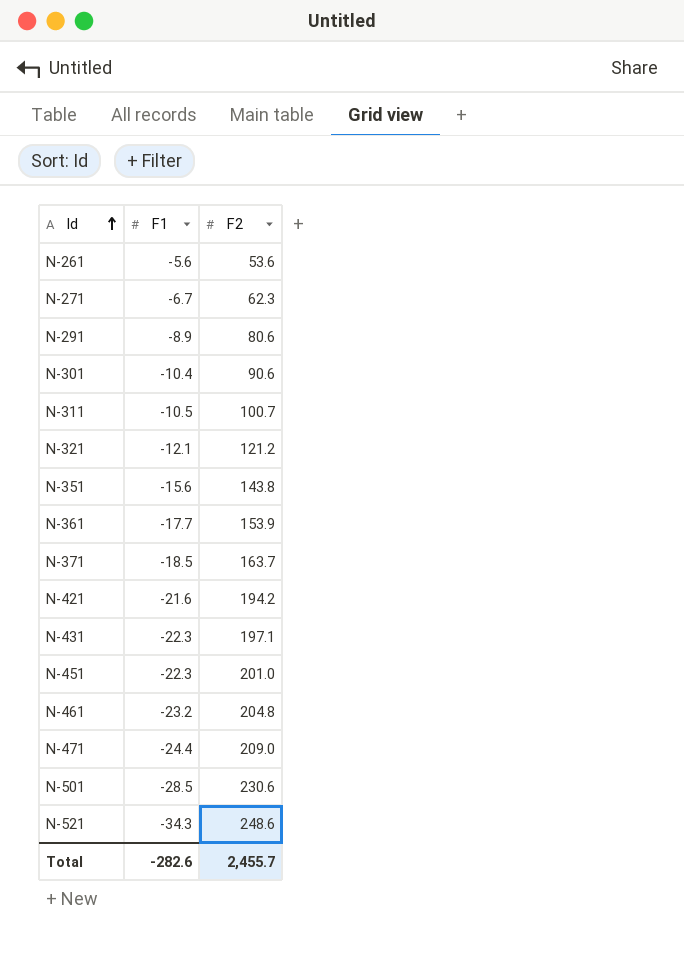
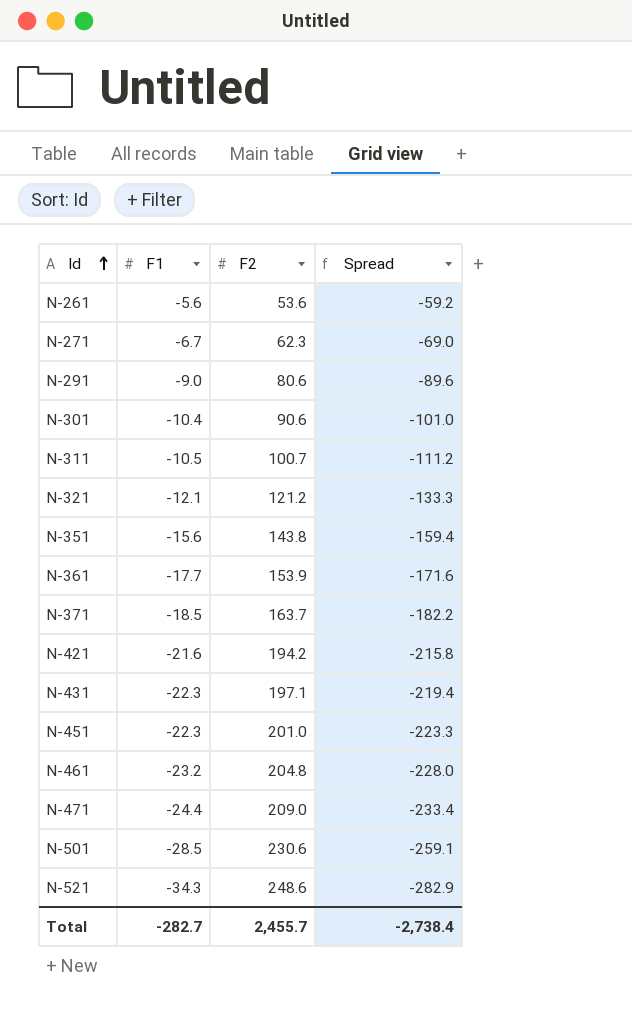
column Spread | formula: none -> [F1] - [F2]
N-291 | F1: -8.9 -> -9.0
Total | F1: -282.6 -> -282.7

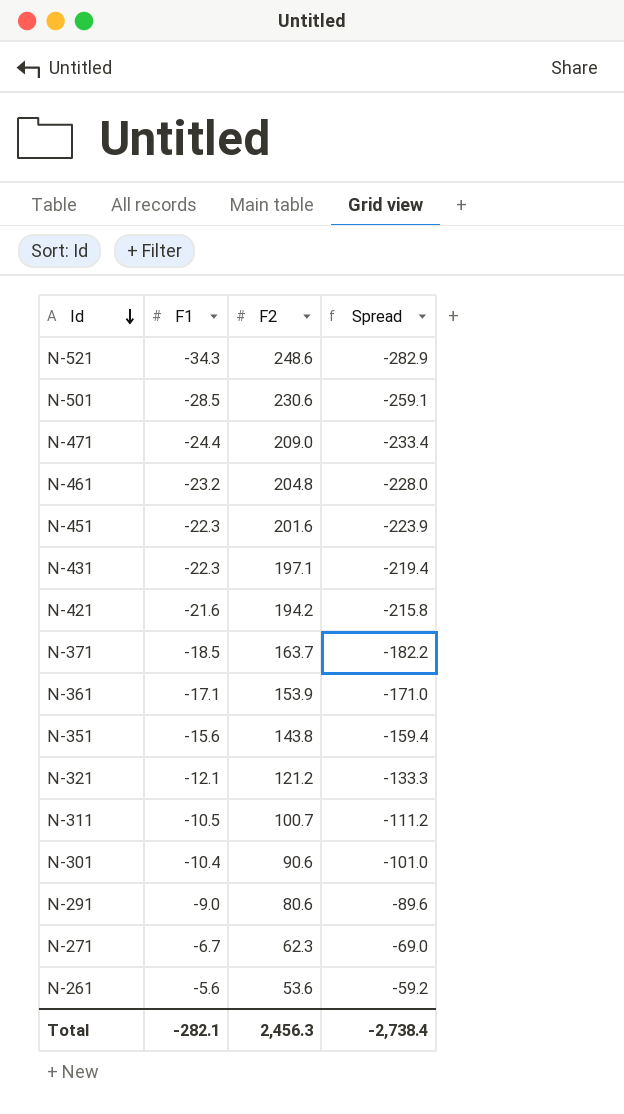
row order: Id ascending -> Id descending
N-451 | F2: 201.0 -> 201.6
N-451 | Spread: -223.3 -> -223.9
N-361 | F1: -17.7 -> -17.1
N-361 | Spread: -171.6 -> -171.0
Total | F1: -282.7 -> -282.1
Total | F2: 2,455.7 -> 2,456.3

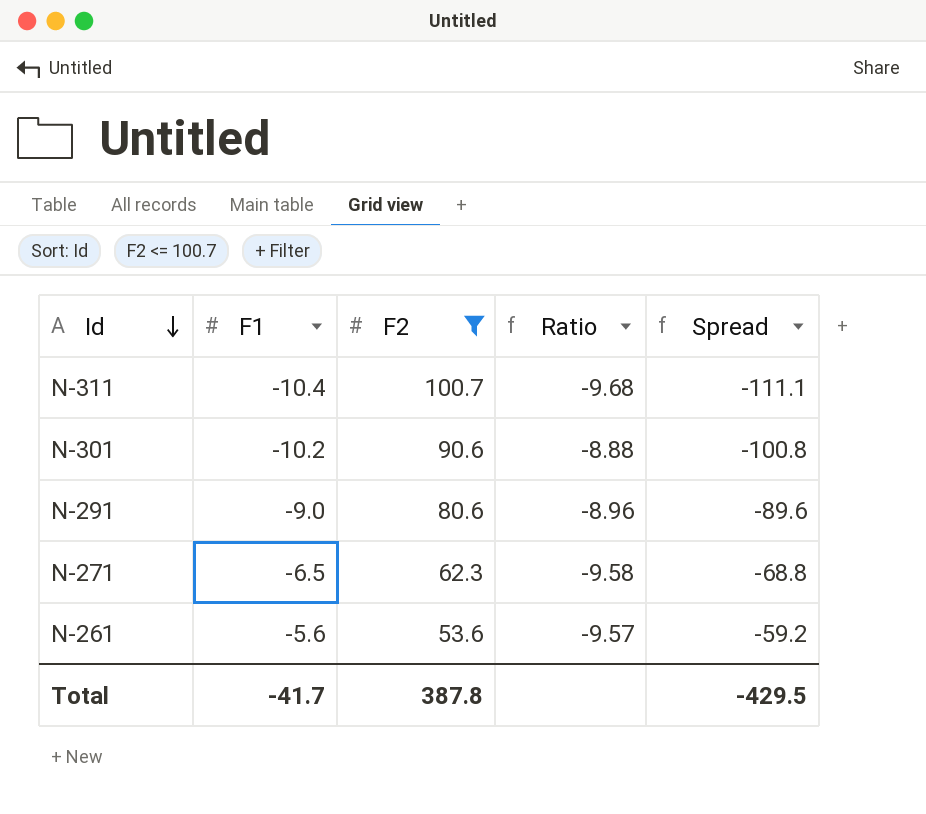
filter: none -> F2 <= 100.7
column Ratio | formula: none -> [F2] / [F1]
N-311 | F1: -10.5 -> -10.4
N-311 | Spread: -111.2 -> -111.1
N-301 | F1: -10.4 -> -10.2
N-301 | Spread: -101.0 -> -100.8
N-271 | F1: -6.7 -> -6.5
N-271 | Spread: -69.0 -> -68.8
Total | F1: -282.1 -> -41.7
Total | F2: 2,456.3 -> 387.8
Total | Spread: -2,738.4 -> -429.5

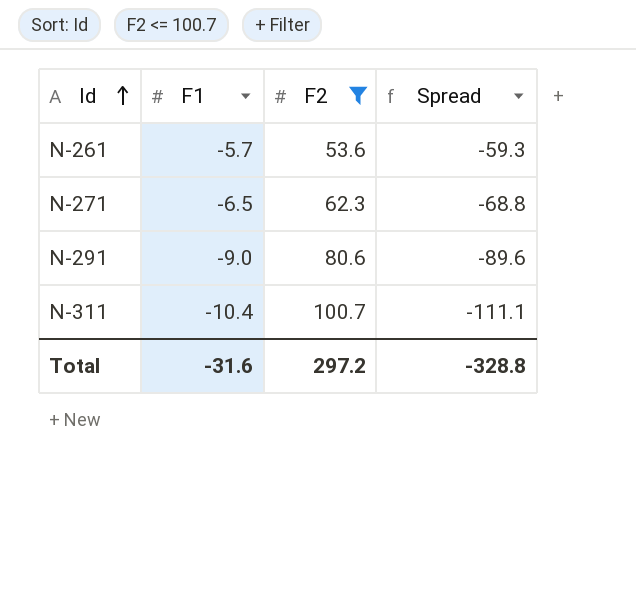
row order: Id descending -> Id ascending
column Ratio | formula: [F2] / [F1] -> none
row N-301: -10.2 | 90.6 | -8.88 | -100.8 -> none
N-261 | F1: -5.6 -> -5.7
N-261 | Spread: -59.2 -> -59.3
Total | F1: -41.7 -> -31.6
Total | F2: 387.8 -> 297.2
Total | Spread: -429.5 -> -328.8

